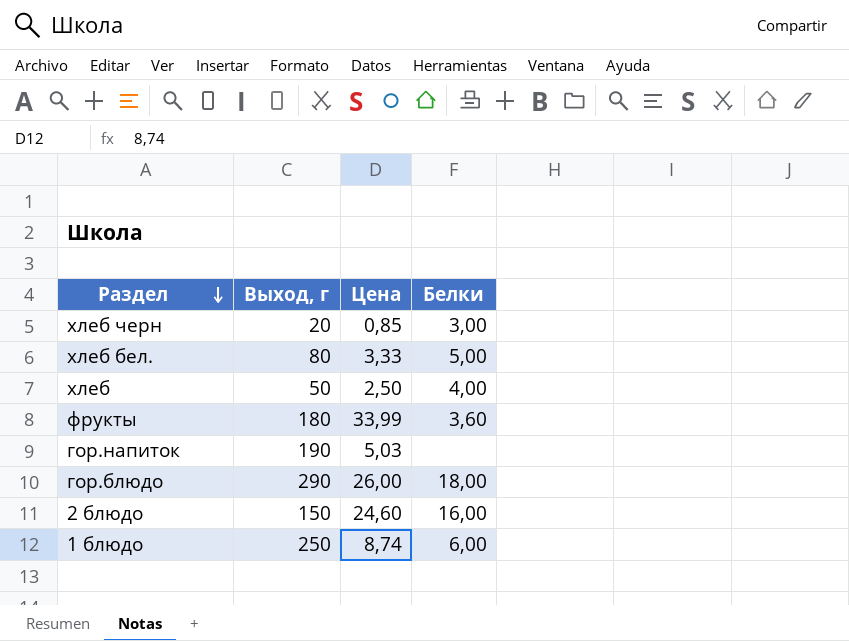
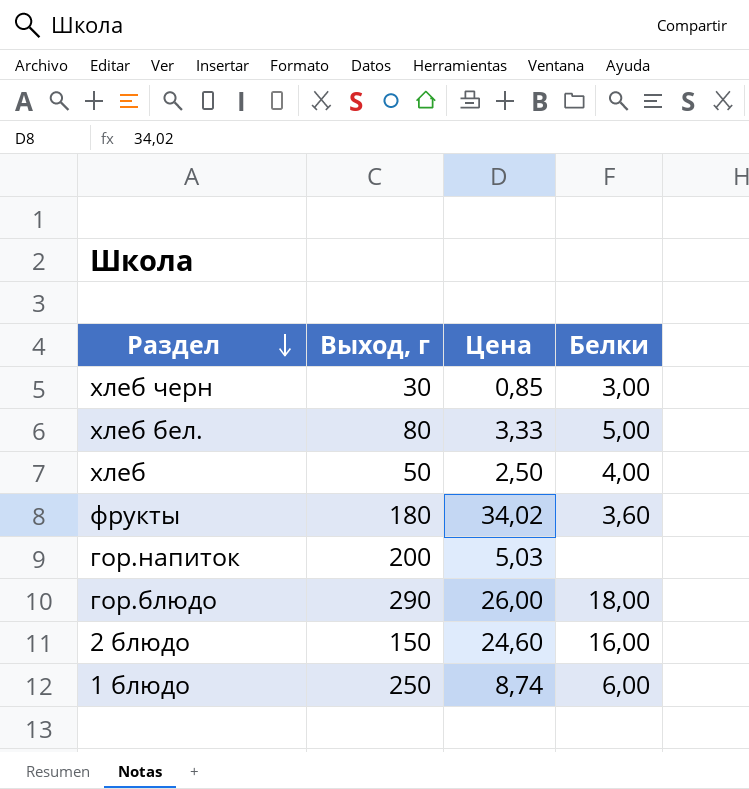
хлеб черн | Выход, г: 20 -> 30
фрукты | Цена: 33,99 -> 34,02
гор.напиток | Выход, г: 190 -> 200

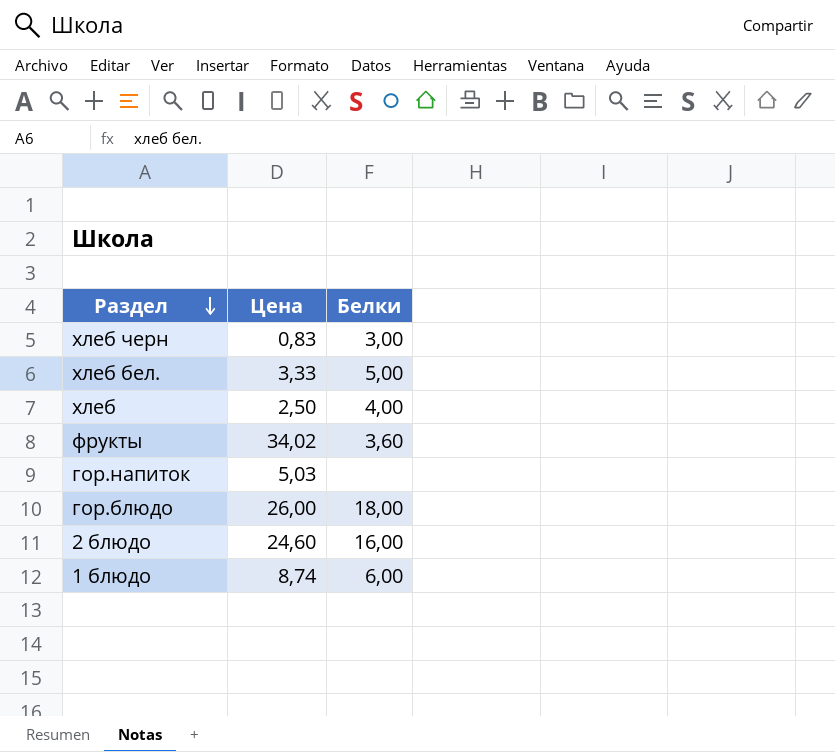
column Выход, г | position: 2 -> none
хлеб черн | Цена: 0,85 -> 0,83

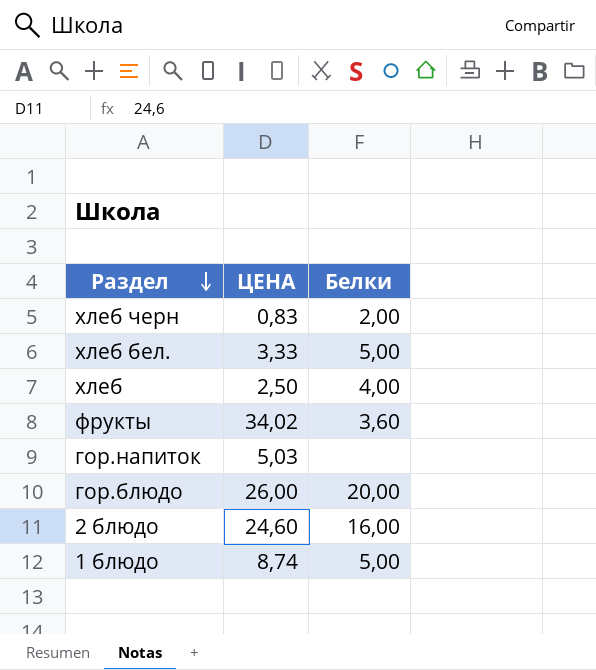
column name: Цена -> ЦЕНА
хлеб черн | Белки: 3,00 -> 2,00
гор.блюдо | Белки: 18,00 -> 20,00
1 блюдо | Белки: 6,00 -> 5,00

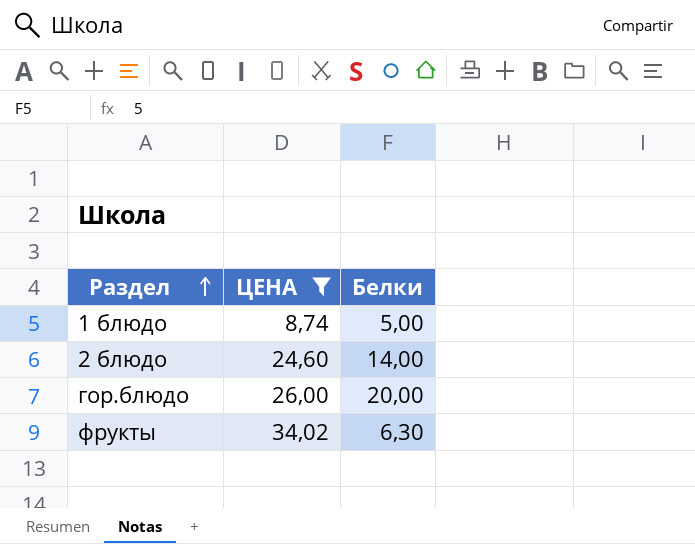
filter: none -> ЦЕНА >= 8,74
row order: Раздел descending -> Раздел ascending
2 блюдо | Белки: 16,00 -> 14,00
фрукты | Белки: 3,60 -> 6,30

